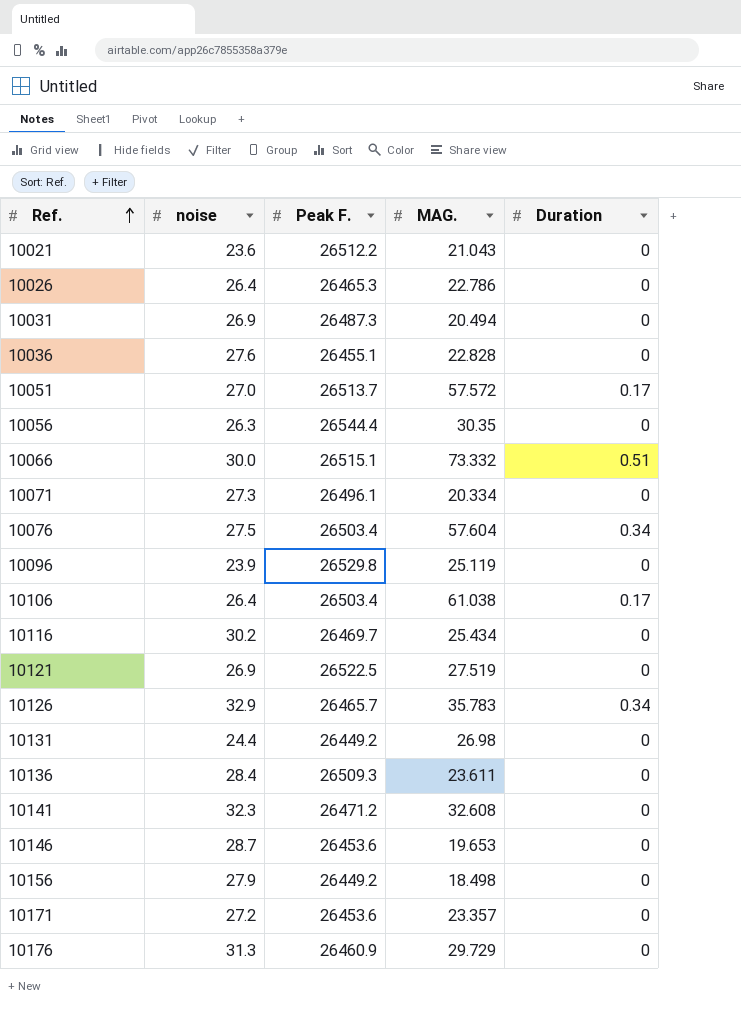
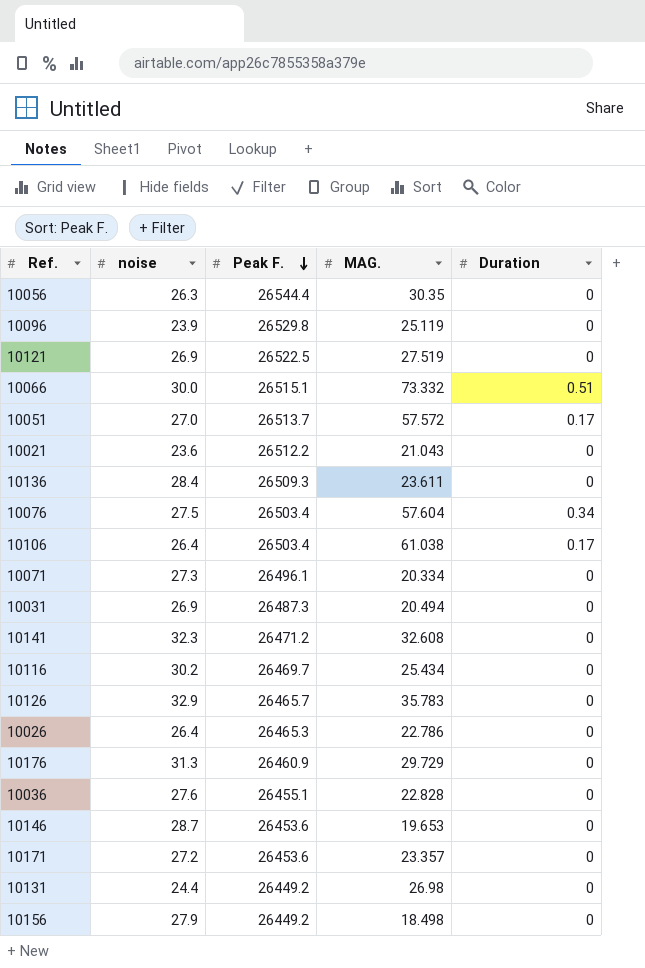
row order: Ref. ascending -> Peak F. descending
10126 | Duration: 0.34 -> 0

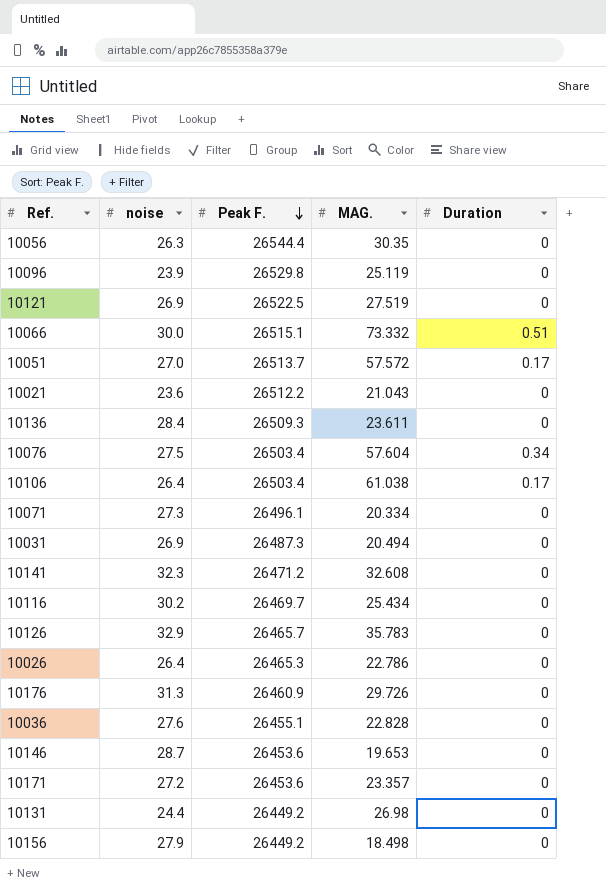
10176 | MAG.: 29.729 -> 29.726

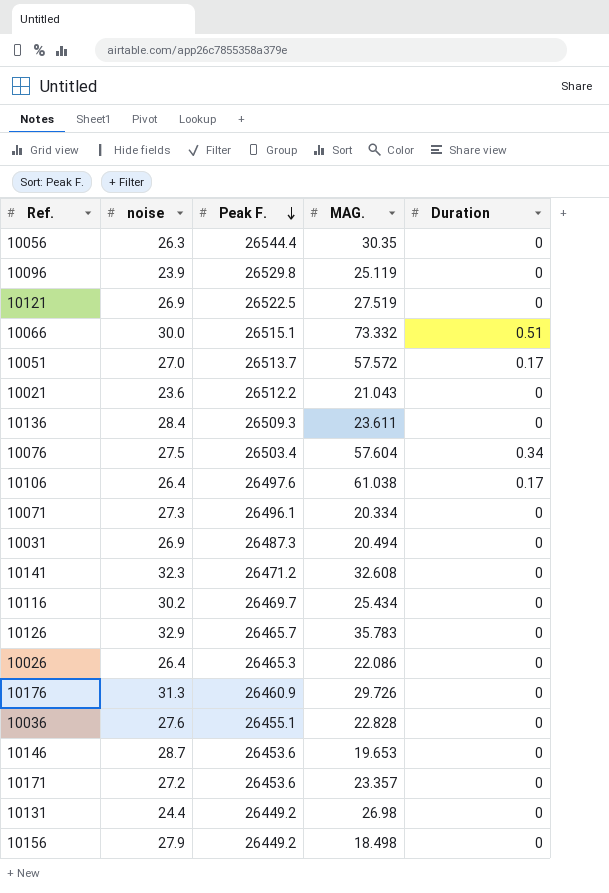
10106 | Peak F.: 26503.4 -> 26497.6
10026 | MAG.: 22.786 -> 22.086

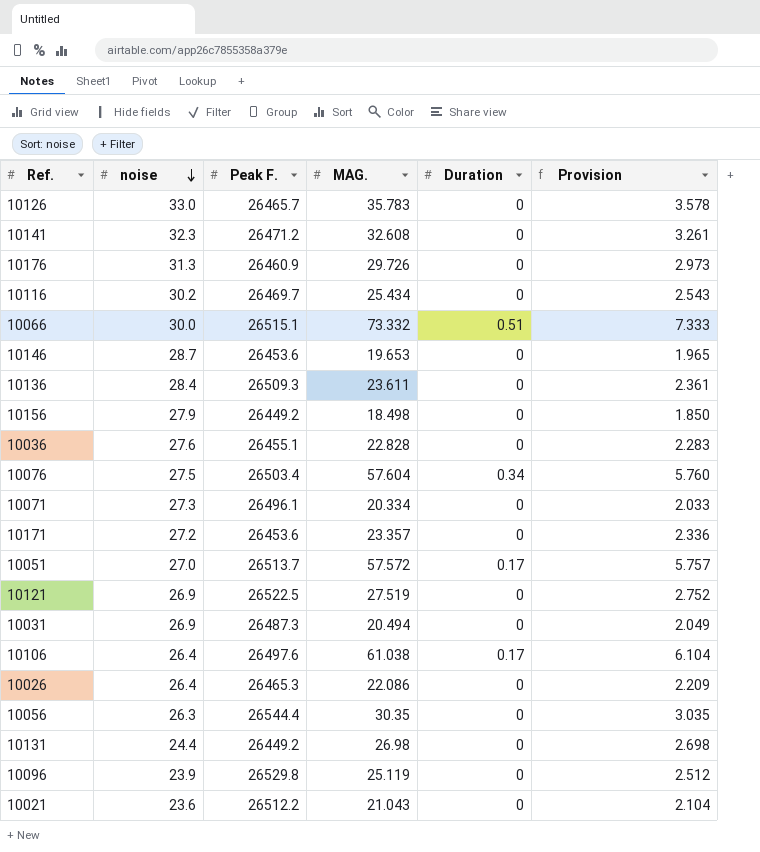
row order: Peak F. descending -> noise descending
column Provision | formula: none -> [MAG.] * 0.1
10126 | noise: 32.9 -> 33.0

